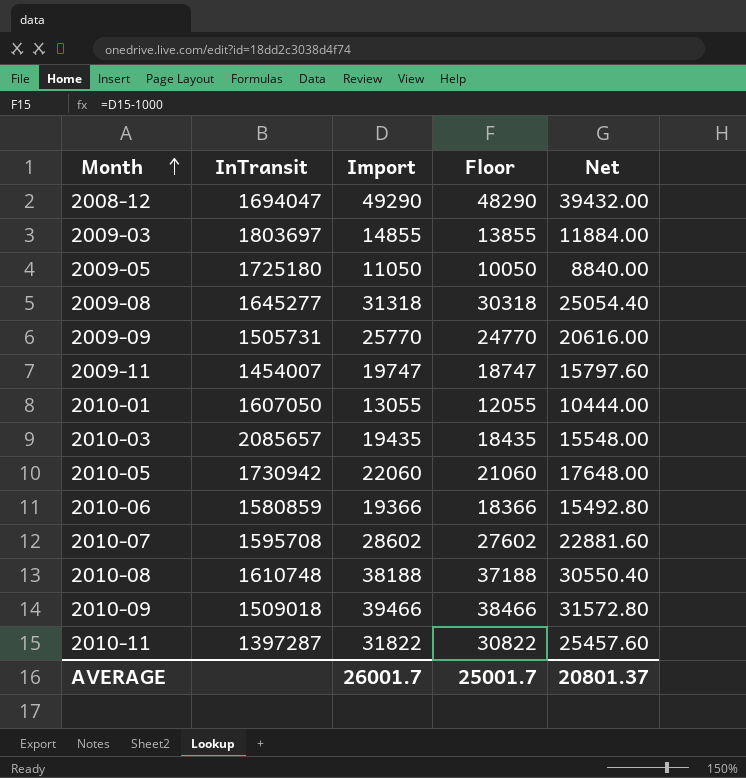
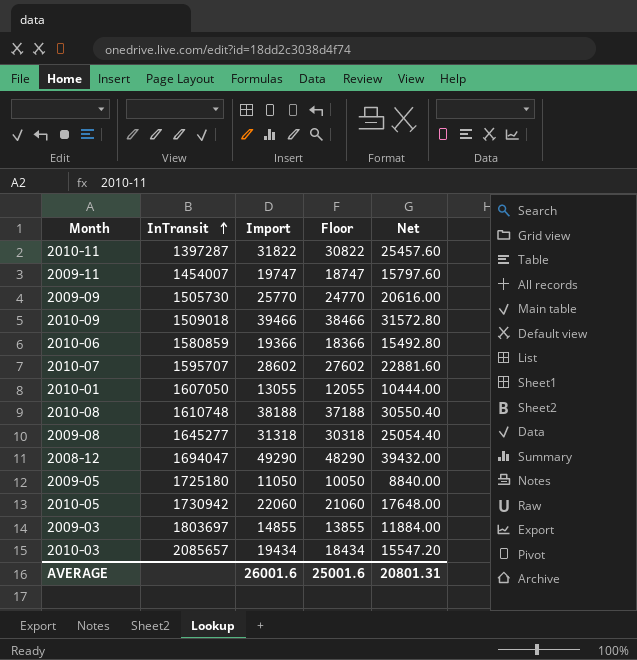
row order: Month ascending -> InTransit ascending
2009-09 | InTransit: 1505731 -> 1505730
2010-07 | InTransit: 1595708 -> 1595707
2010-03 | Import: 19435 -> 19434
2010-03 | Floor: 18435 -> 18434
2010-03 | Net: 15548.00 -> 15547.20
AVERAGE | Import: 26001.7 -> 26001.6
AVERAGE | Floor: 25001.7 -> 25001.6
AVERAGE | Net: 20801.37 -> 20801.31

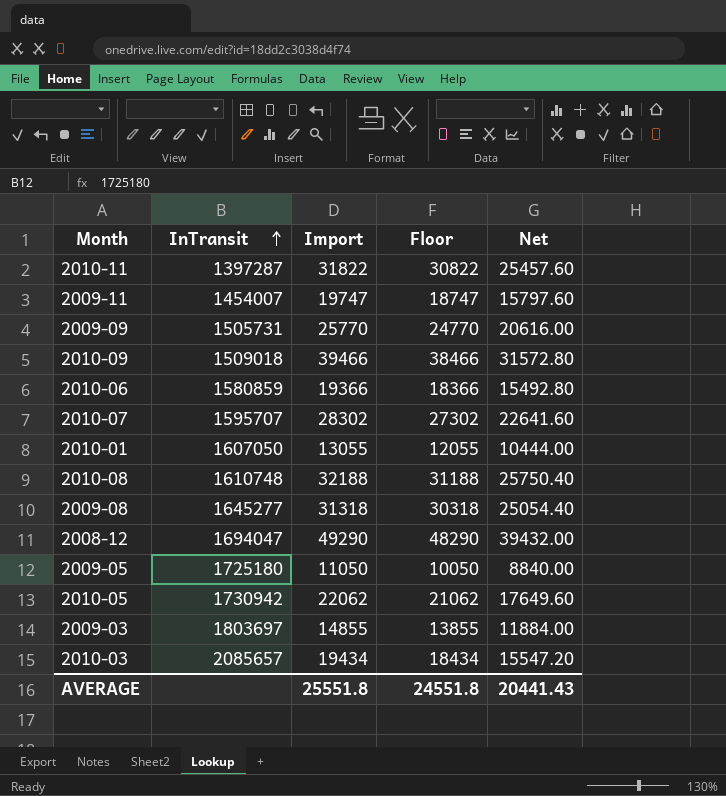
2009-09 | InTransit: 1505730 -> 1505731
2010-07 | Import: 28602 -> 28302
2010-07 | Floor: 27602 -> 27302
2010-07 | Net: 22881.60 -> 22641.60
2010-08 | Import: 38188 -> 32188
2010-08 | Floor: 37188 -> 31188
2010-08 | Net: 30550.40 -> 25750.40
2010-05 | Import: 22060 -> 22062
2010-05 | Floor: 21060 -> 21062
2010-05 | Net: 17648.00 -> 17649.60
AVERAGE | Import: 26001.6 -> 25551.8
AVERAGE | Floor: 25001.6 -> 24551.8
AVERAGE | Net: 20801.31 -> 20441.43

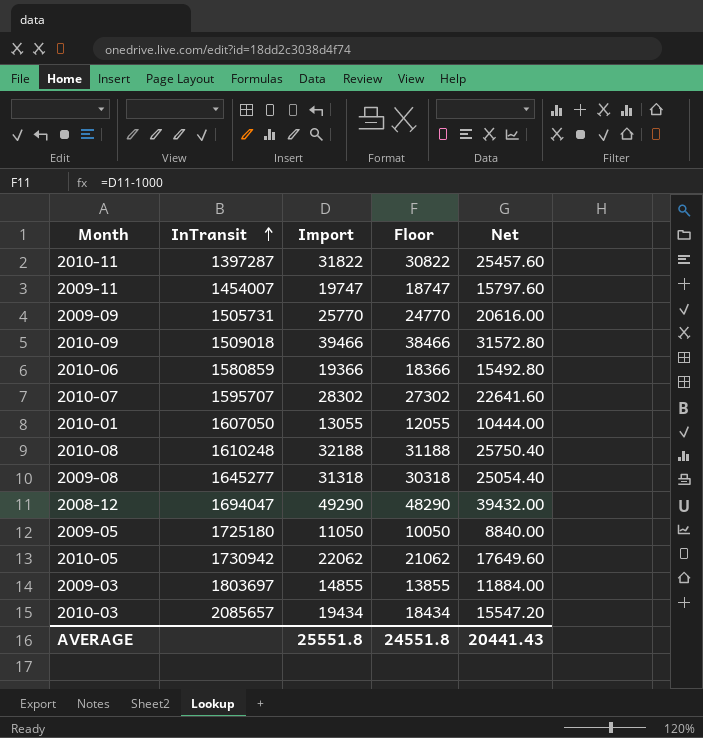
2010-08 | InTransit: 1610748 -> 1610248

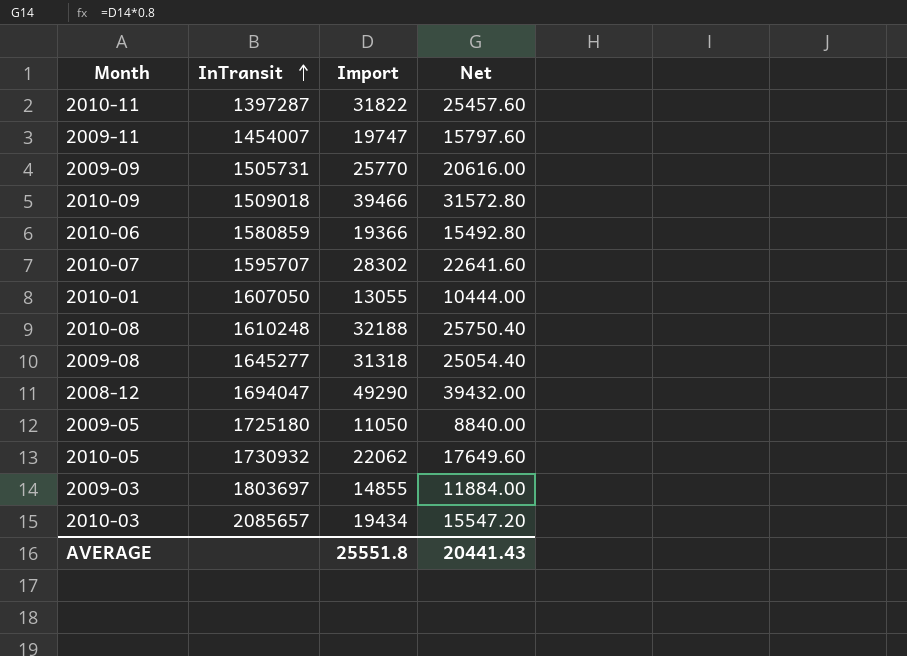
column Floor | formula: [Import] - 1000 -> none
2010-05 | InTransit: 1730942 -> 1730932

